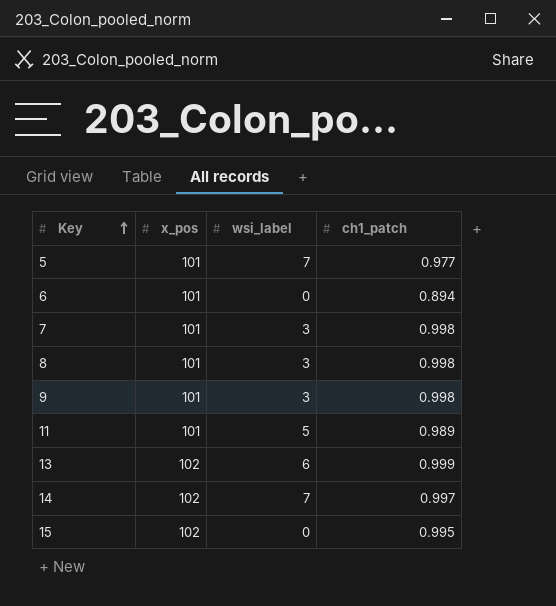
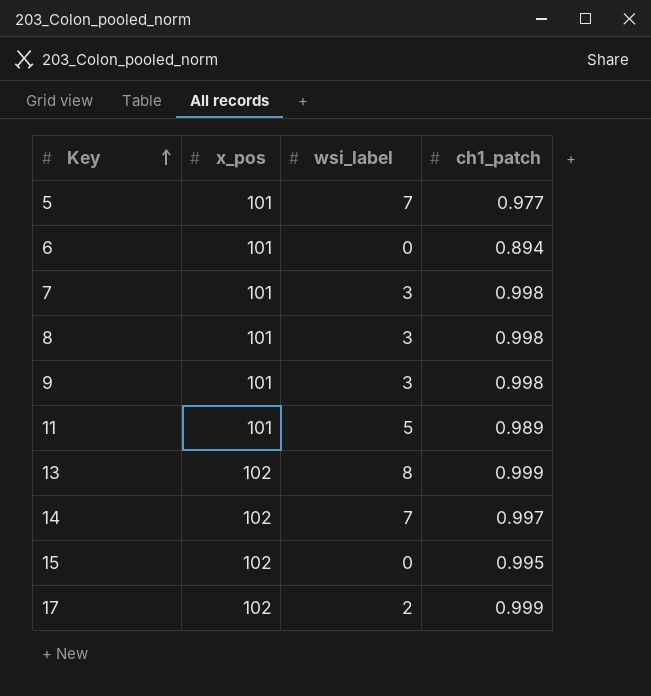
13 | wsi_label: 6 -> 8
row 17: none -> 102 | 2 | 0.999

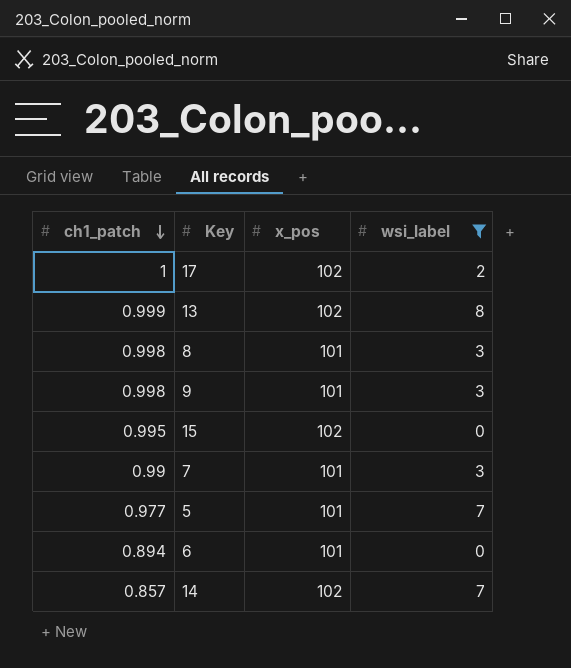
filter: none -> wsi_label != 5
row order: Key ascending -> ch1_patch descending
column ch1_patch | position: 4 -> 1
17 | ch1_patch: 0.999 -> 1
7 | ch1_patch: 0.998 -> 0.99
14 | ch1_patch: 0.997 -> 0.857

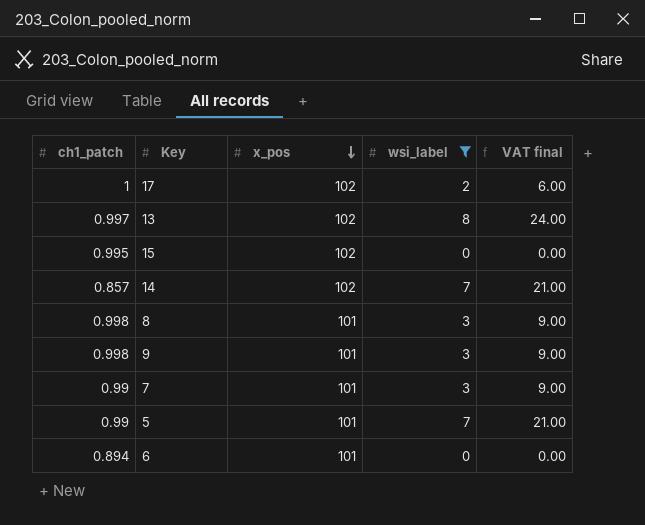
row order: ch1_patch descending -> x_pos descending
column VAT final | formula: none -> [wsi_label] * 3
13 | ch1_patch: 0.999 -> 0.997
5 | ch1_patch: 0.977 -> 0.99

